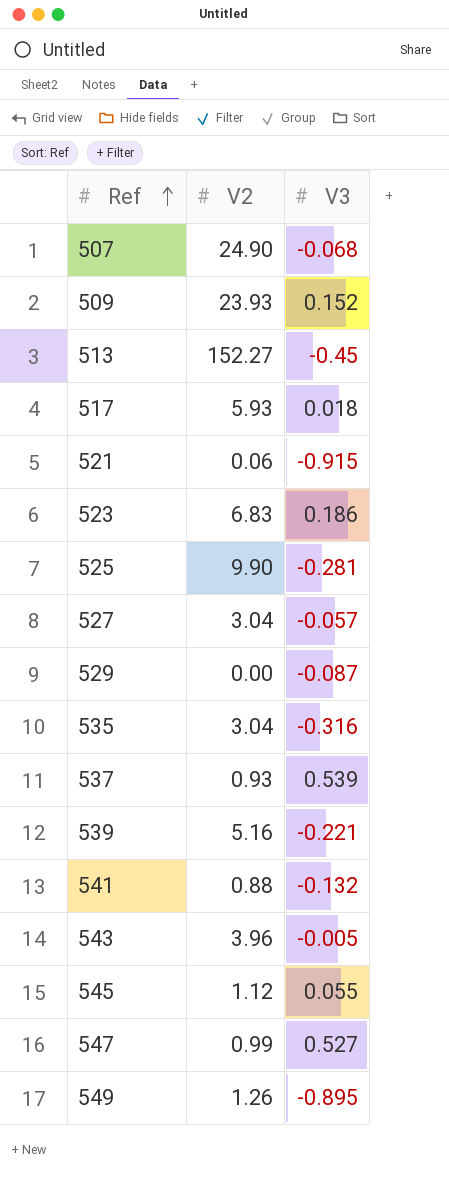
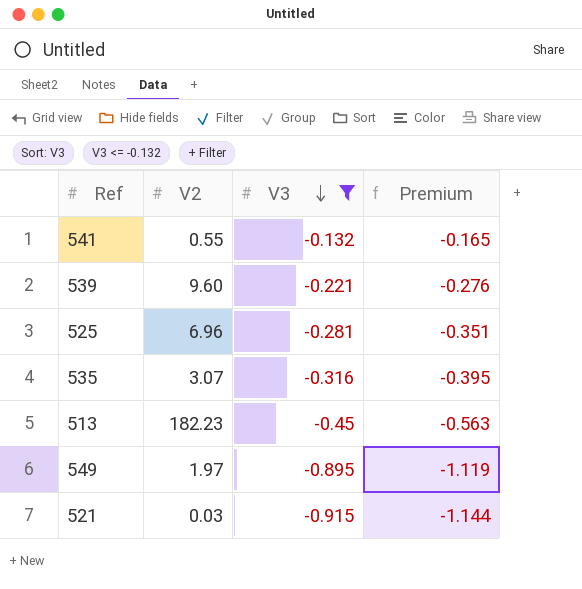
filter: none -> V3 <= -0.132
row order: Ref ascending -> V3 descending
column Premium | formula: none -> [V3] * 1.25
541 | V2: 0.88 -> 0.55
539 | V2: 5.16 -> 9.60
525 | V2: 9.90 -> 6.96
535 | V2: 3.04 -> 3.07
513 | V2: 152.27 -> 182.23
549 | V2: 1.26 -> 1.97
521 | V2: 0.06 -> 0.03

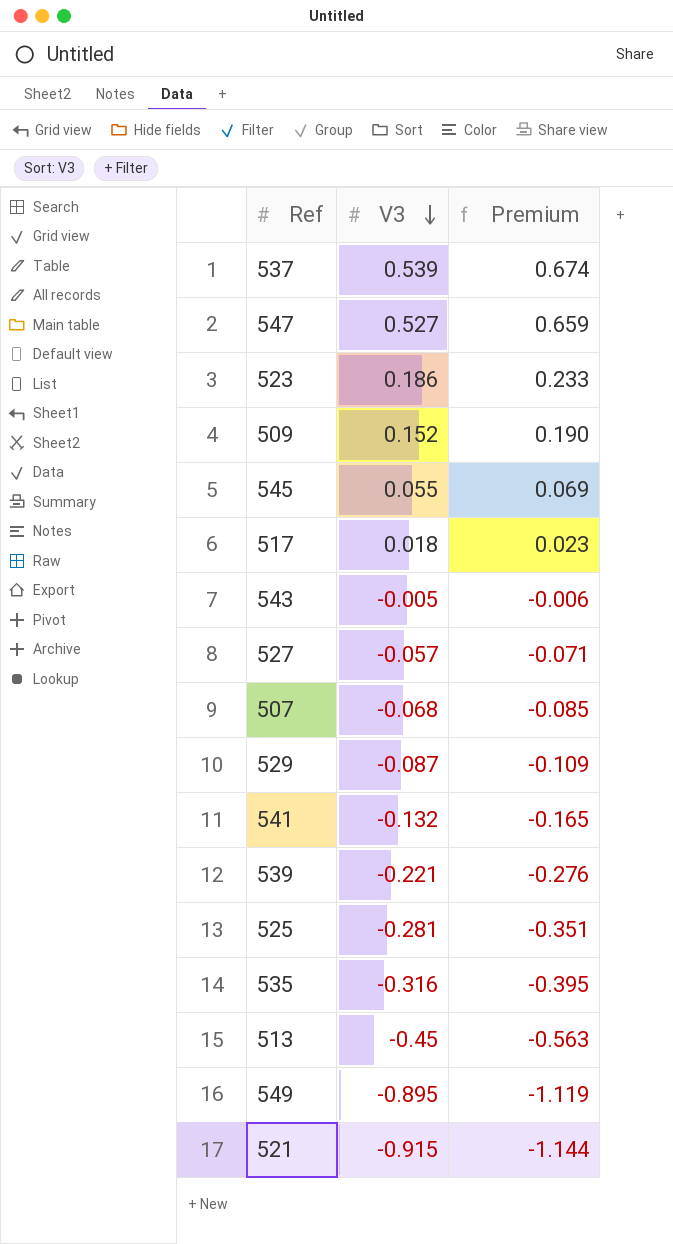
filter: V3 <= -0.132 -> none
column V2 | position: 2 -> none

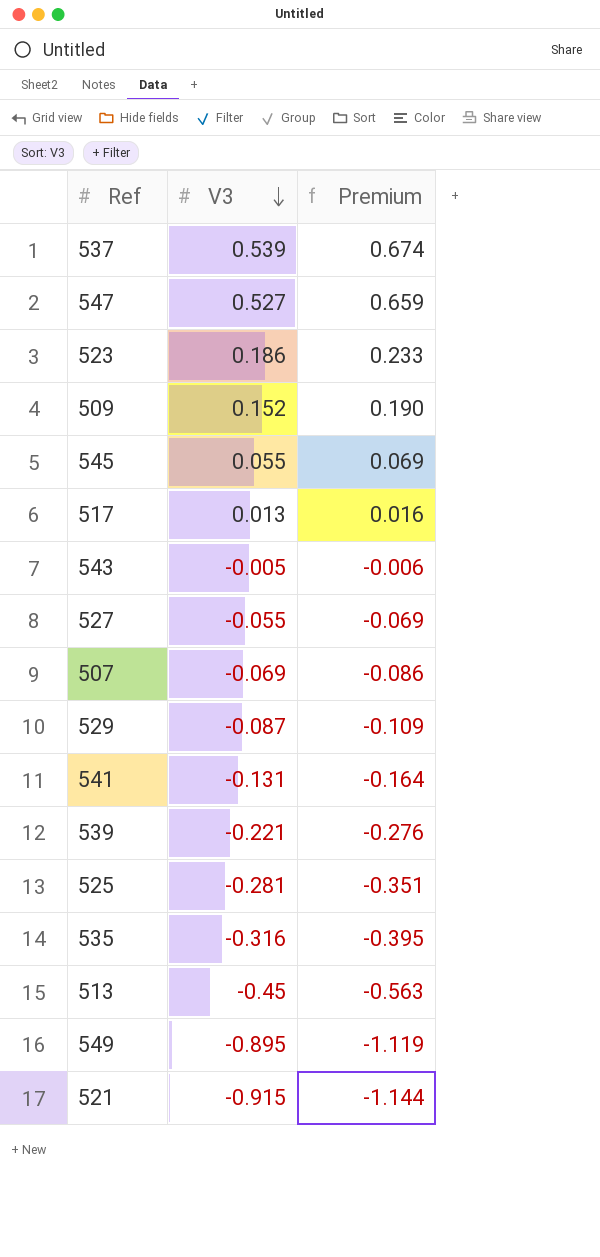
517 | V3: 0.018 -> 0.013
517 | Premium: 0.023 -> 0.016
527 | V3: -0.057 -> -0.055
527 | Premium: -0.071 -> -0.069
507 | V3: -0.068 -> -0.069
507 | Premium: -0.085 -> -0.086
541 | V3: -0.132 -> -0.131
541 | Premium: -0.165 -> -0.164

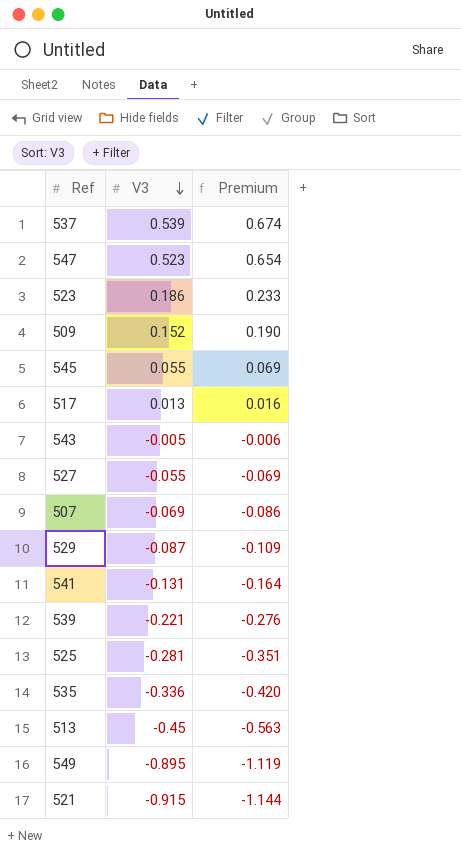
547 | V3: 0.527 -> 0.523
547 | Premium: 0.659 -> 0.654
535 | V3: -0.316 -> -0.336
535 | Premium: -0.395 -> -0.420

